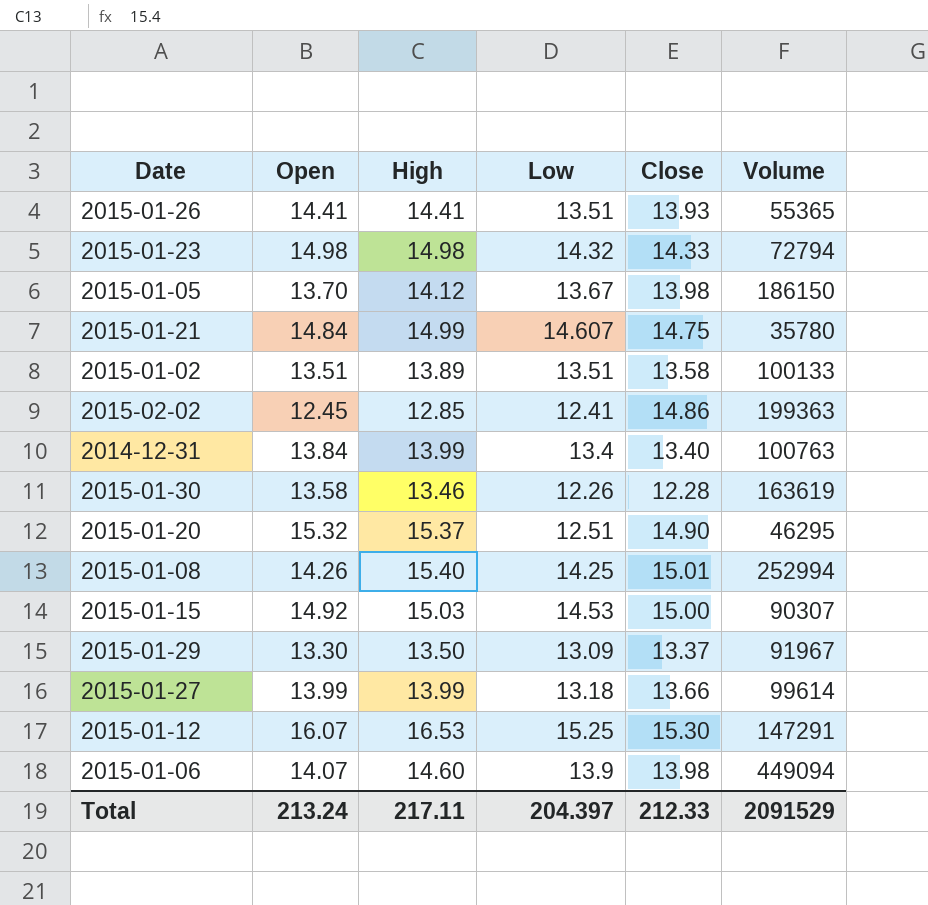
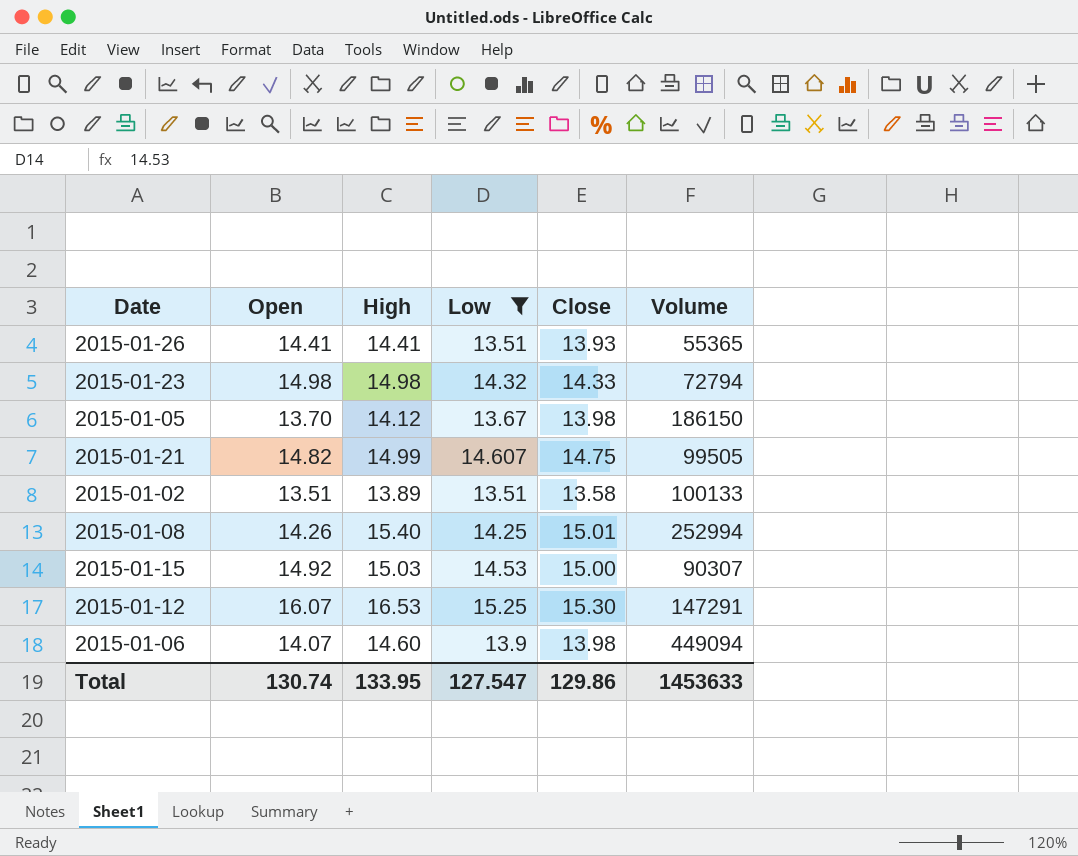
filter: none -> Low >= 13.51
2015-01-21 | Open: 14.84 -> 14.82
2015-01-21 | Volume: 35780 -> 99505
Total | Open: 213.24 -> 130.74
Total | High: 217.11 -> 133.95
Total | Low: 204.397 -> 127.547
Total | Close: 212.33 -> 129.86
Total | Volume: 2091529 -> 1453633

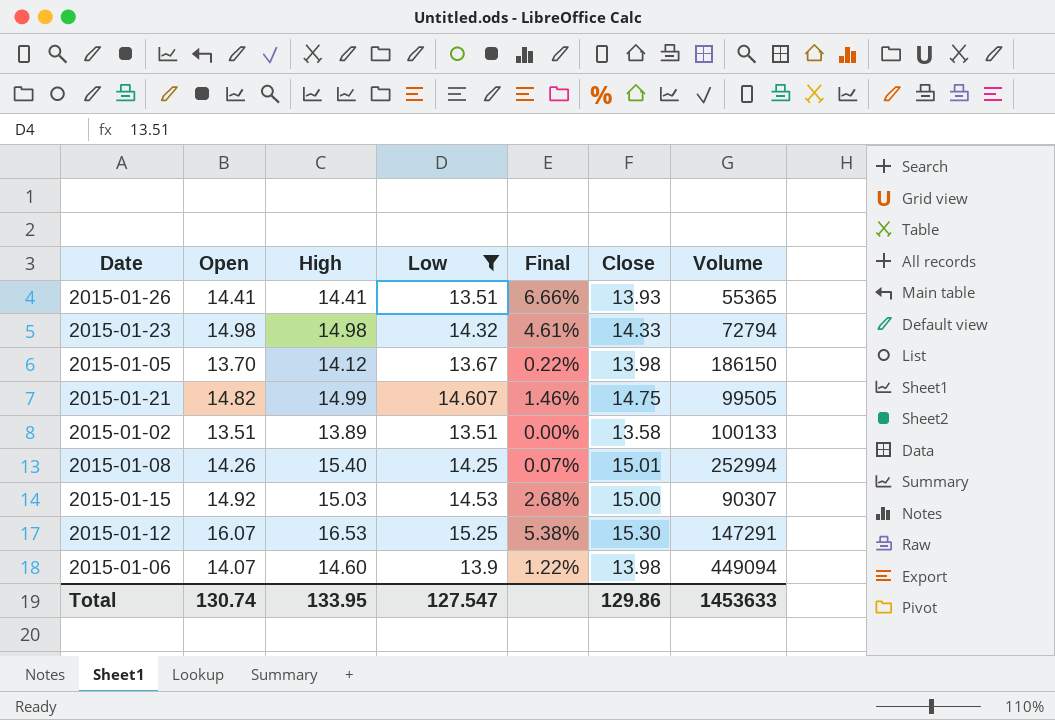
column Final | formula: none -> ([Open] - [Low]) / [Low]

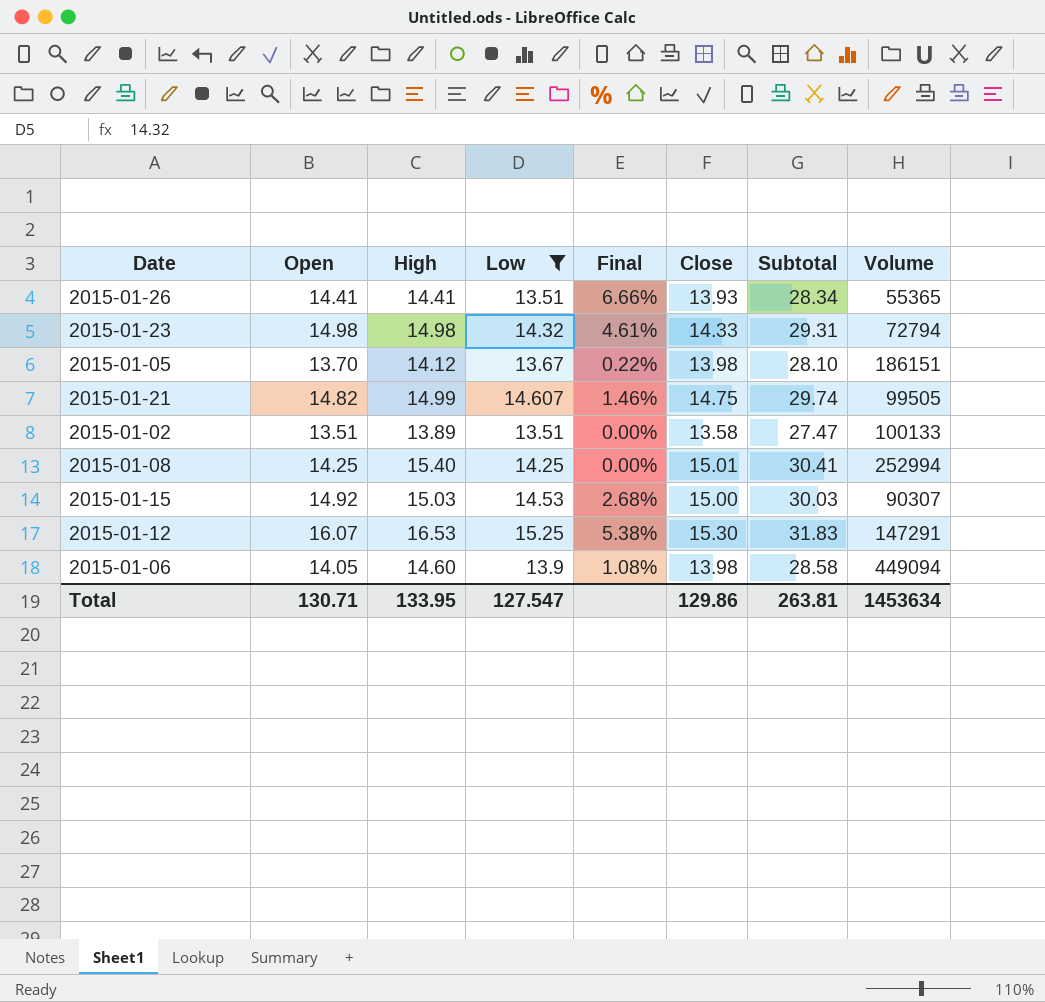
column Subtotal | formula: none -> [High] + [Close]
2015-01-05 | Volume: 186150 -> 186151
2015-01-08 | Open: 14.26 -> 14.25
2015-01-08 | Final: 0.07% -> 0.00%
2015-01-06 | Open: 14.07 -> 14.05
2015-01-06 | Final: 1.22% -> 1.08%
Total | Open: 130.74 -> 130.71
Total | Volume: 1453633 -> 1453634

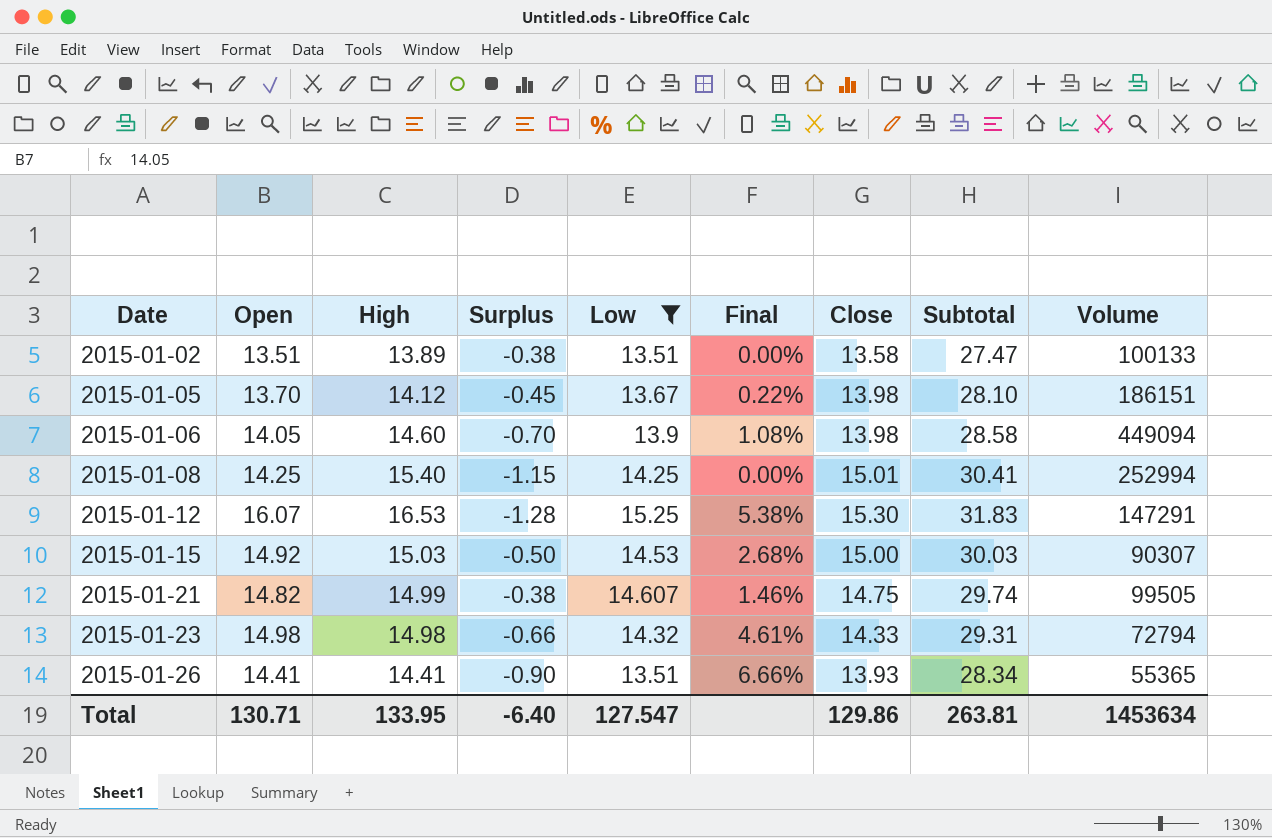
row order: none -> Date ascending
column Surplus | formula: none -> [Low] - [High]

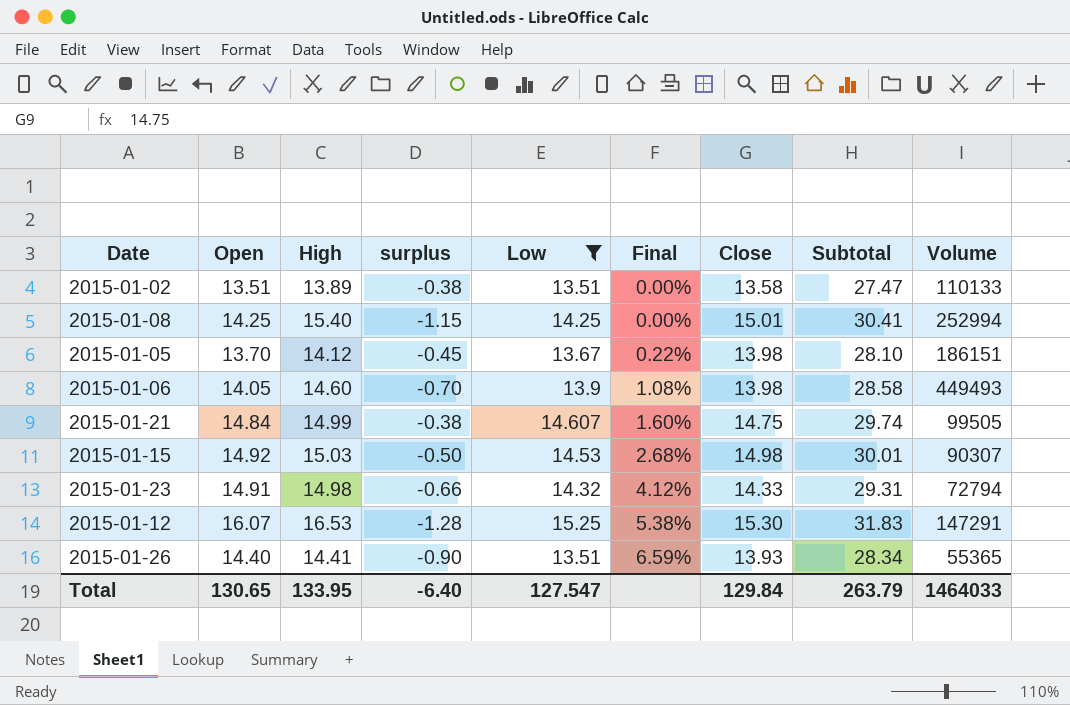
row order: Date ascending -> Final ascending
column name: Surplus -> surplus
2015-01-02 | Volume: 100133 -> 110133
2015-01-06 | Volume: 449094 -> 449493
2015-01-21 | Open: 14.82 -> 14.84
2015-01-21 | Final: 1.46% -> 1.60%
2015-01-15 | Close: 15.00 -> 14.98
2015-01-15 | Subtotal: 30.03 -> 30.01
2015-01-23 | Open: 14.98 -> 14.91
2015-01-23 | Final: 4.61% -> 4.12%
2015-01-26 | Open: 14.41 -> 14.40
2015-01-26 | Final: 6.66% -> 6.59%
Total | Open: 130.71 -> 130.65
Total | Close: 129.86 -> 129.84
Total | Subtotal: 263.81 -> 263.79
Total | Volume: 1453634 -> 1464033

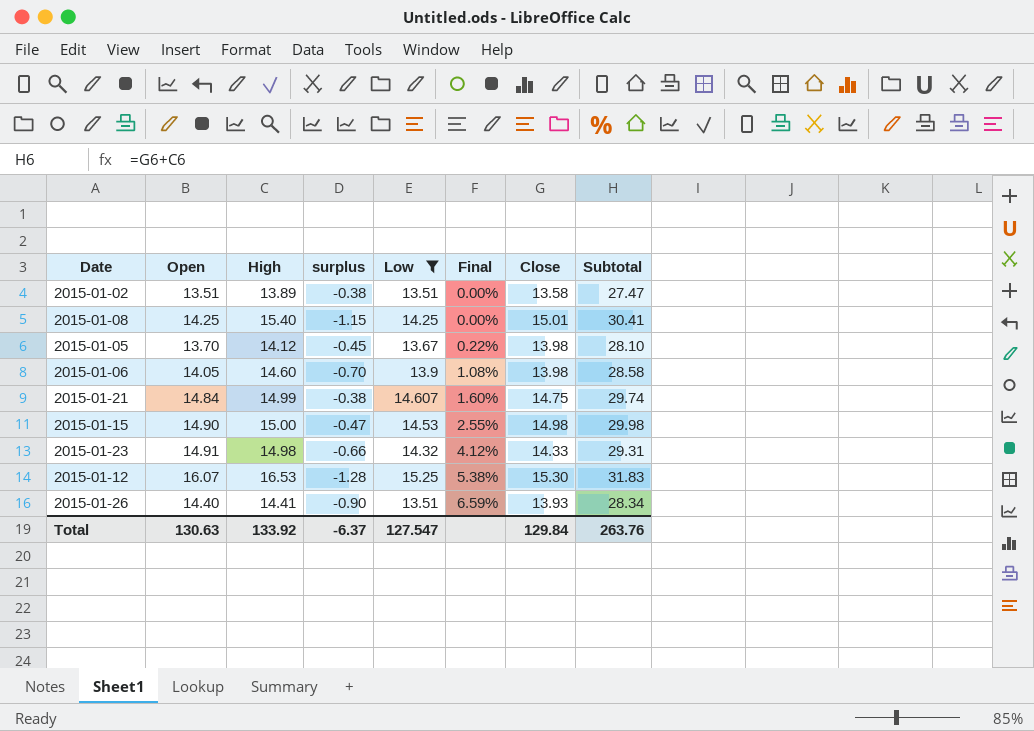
column Volume | position: 9 -> none
2015-01-15 | Open: 14.92 -> 14.90
2015-01-15 | High: 15.03 -> 15.00
2015-01-15 | surplus: -0.50 -> -0.47
2015-01-15 | Final: 2.68% -> 2.55%
2015-01-15 | Subtotal: 30.01 -> 29.98
Total | Open: 130.65 -> 130.63
Total | High: 133.95 -> 133.92
Total | surplus: -6.40 -> -6.37
Total | Subtotal: 263.79 -> 263.76

